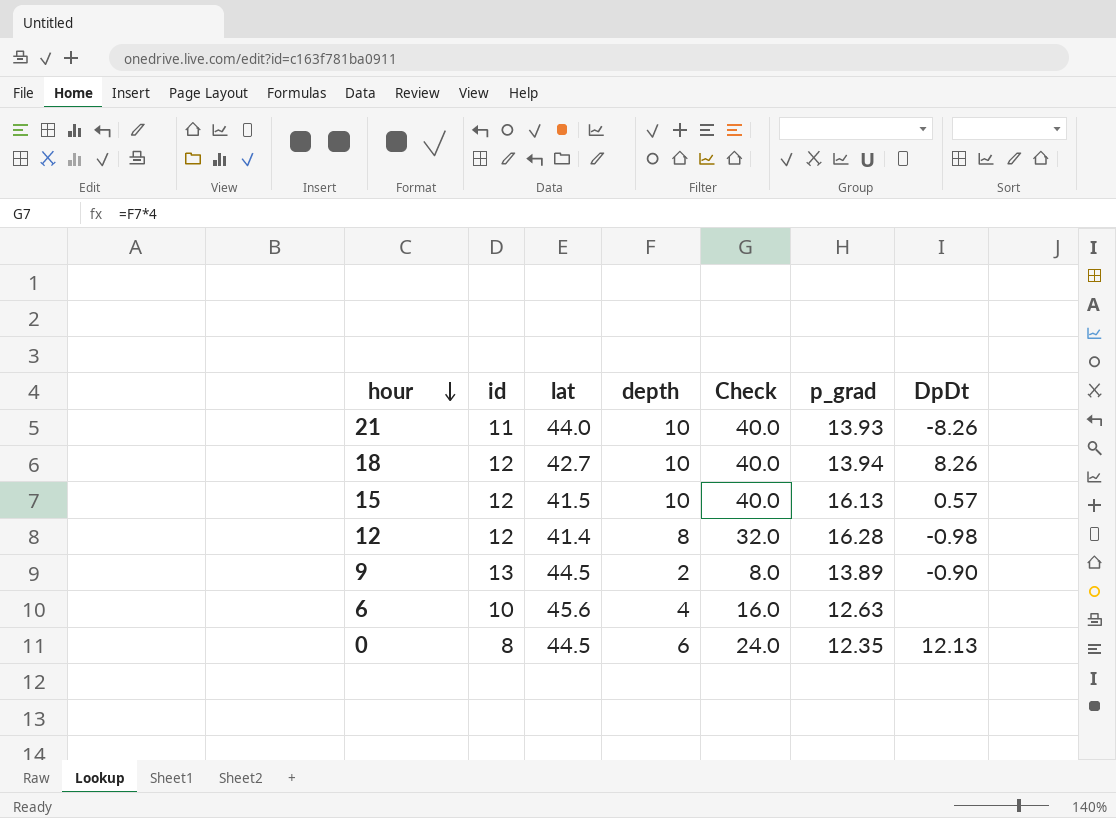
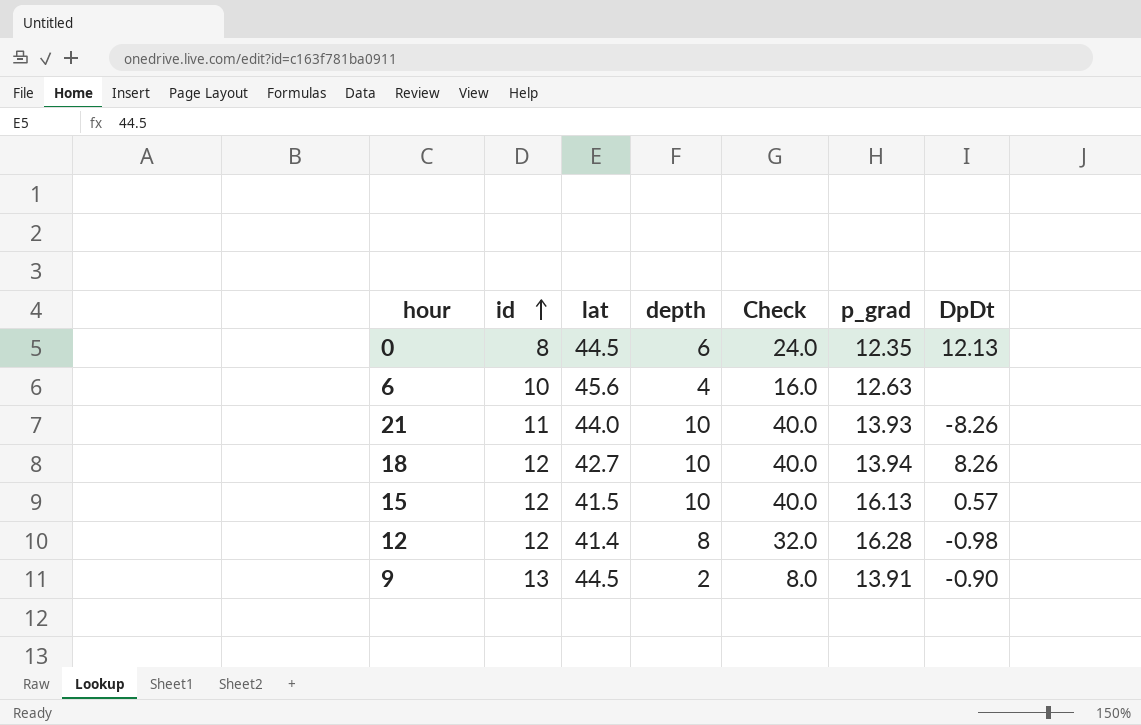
row order: hour descending -> id ascending
9 | p_grad: 13.89 -> 13.91

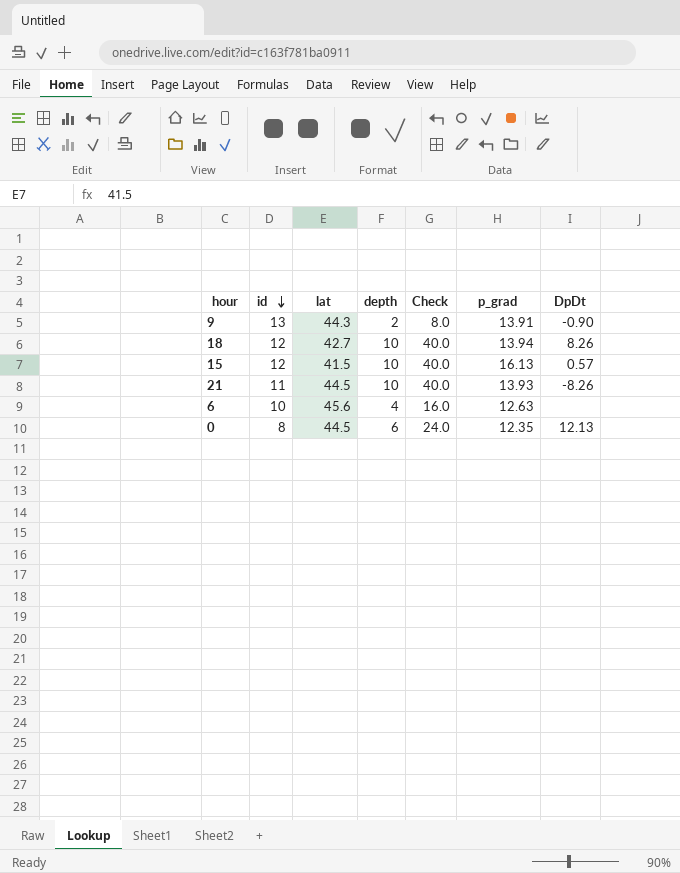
row order: id ascending -> id descending
row 12: 12 | 41.4 | 8 | 32.0 | 16.28 | -0.98 -> none
9 | lat: 44.5 -> 44.3
21 | lat: 44.0 -> 44.5

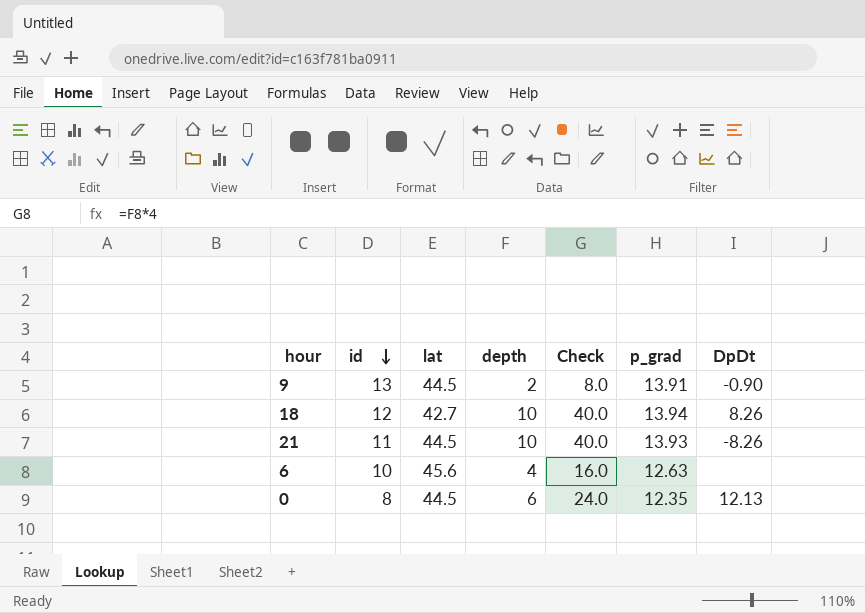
row 15: 12 | 41.5 | 10 | 40.0 | 16.13 | 0.57 -> none
9 | lat: 44.3 -> 44.5

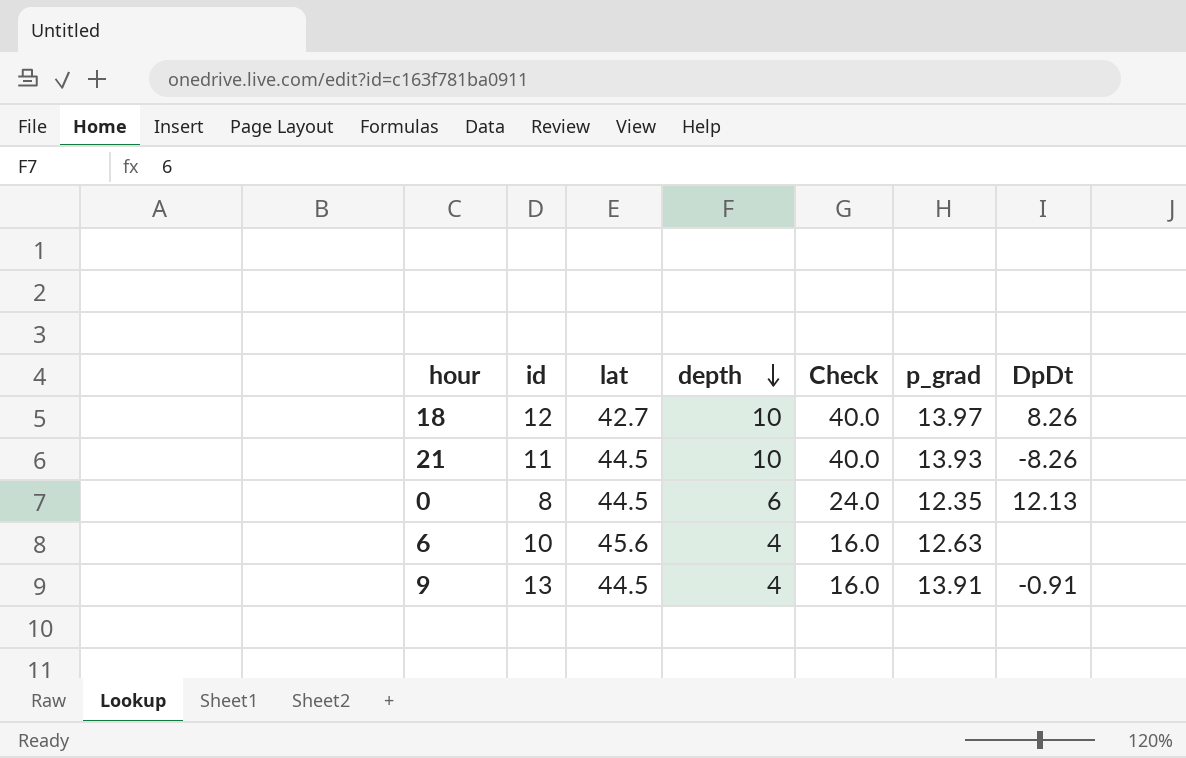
row order: id descending -> depth descending
18 | p_grad: 13.94 -> 13.97
9 | depth: 2 -> 4
9 | Check: 8.0 -> 16.0
9 | DpDt: -0.90 -> -0.91

